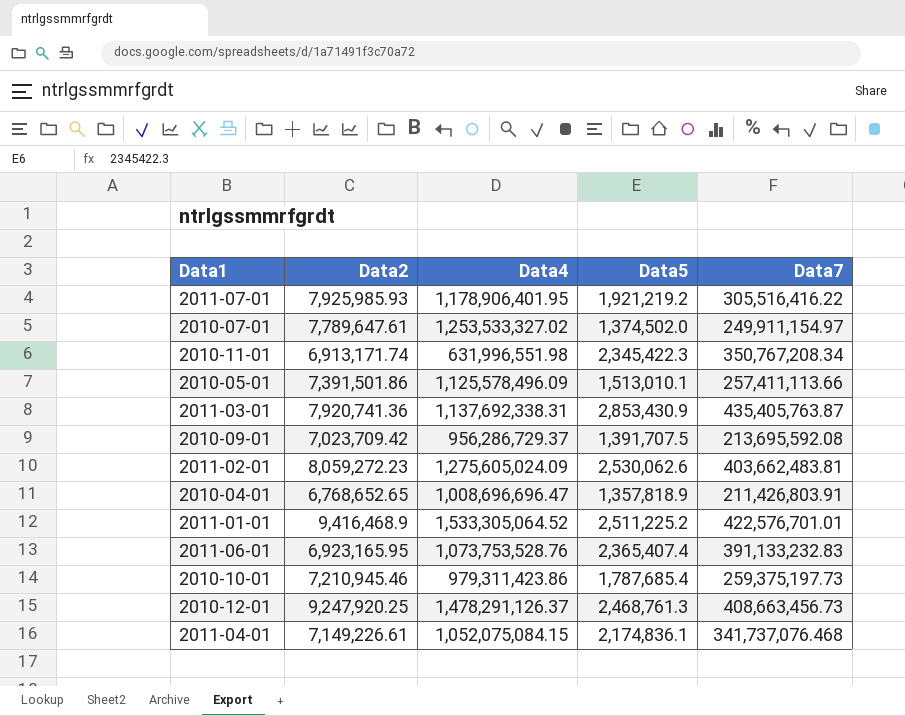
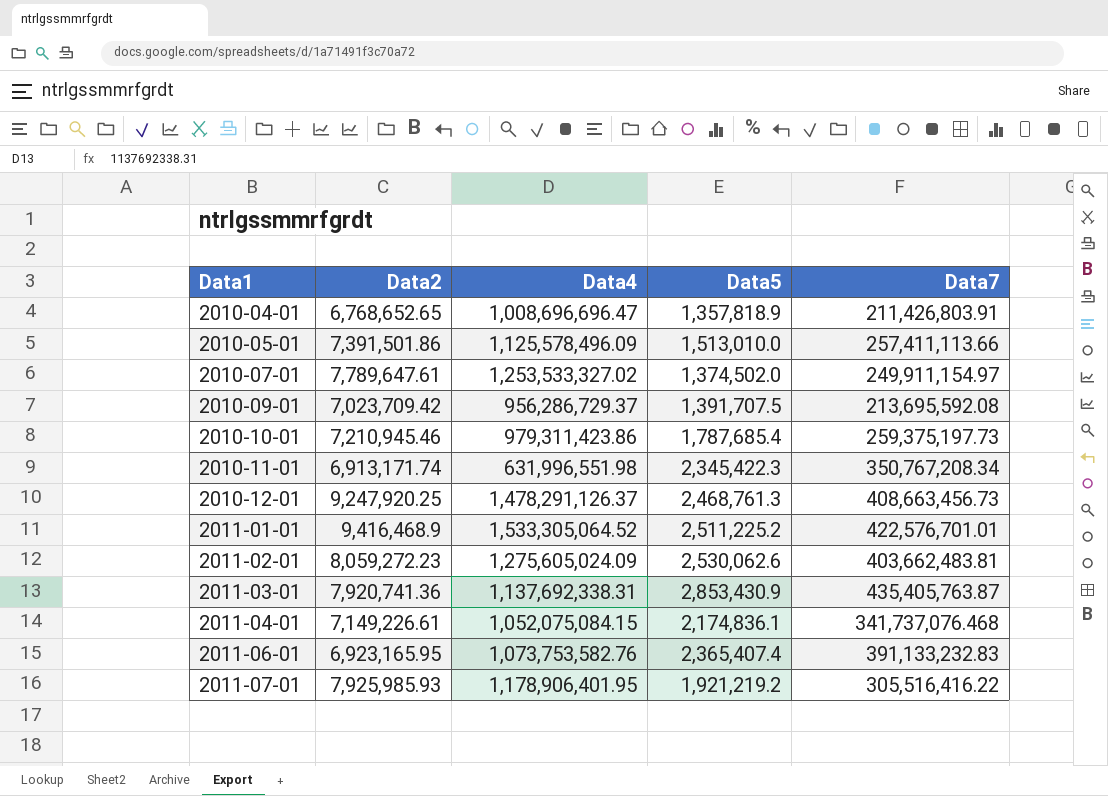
row order: none -> Data1 ascending
2010-05-01 | Data5: 1,513,010.1 -> 1,513,010.0
2011-06-01 | Data4: 1,073,753,528.76 -> 1,073,753,582.76

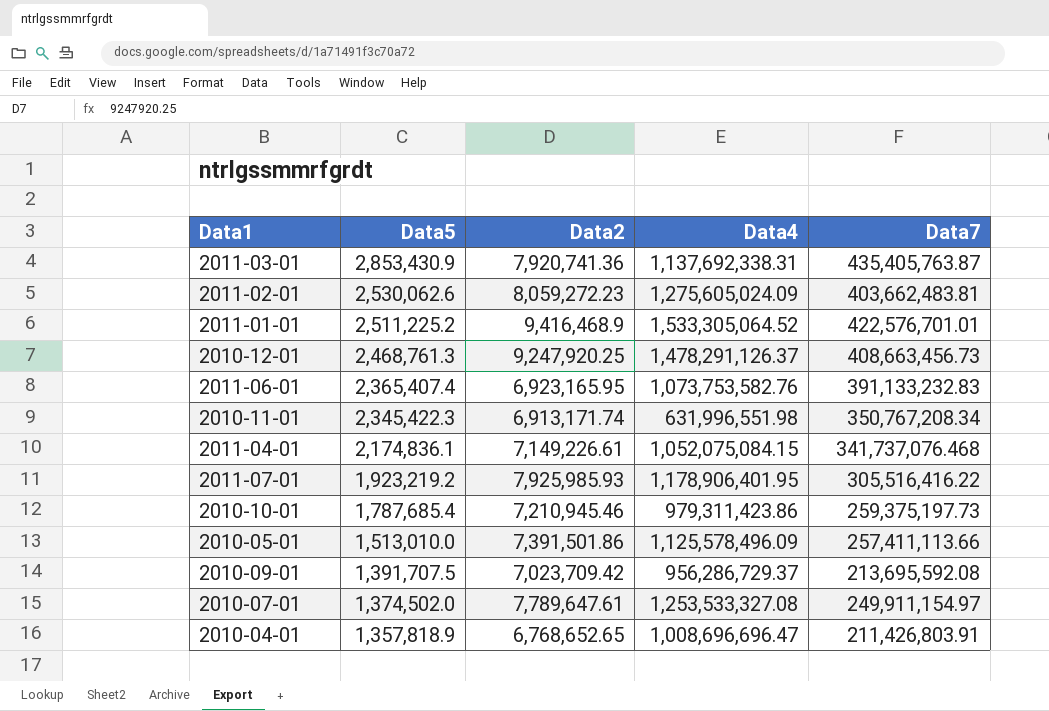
row order: Data1 ascending -> Data5 descending
column Data5 | position: 4 -> 2
2011-07-01 | Data5: 1,921,219.2 -> 1,923,219.2
2010-07-01 | Data4: 1,253,533,327.02 -> 1,253,533,327.08

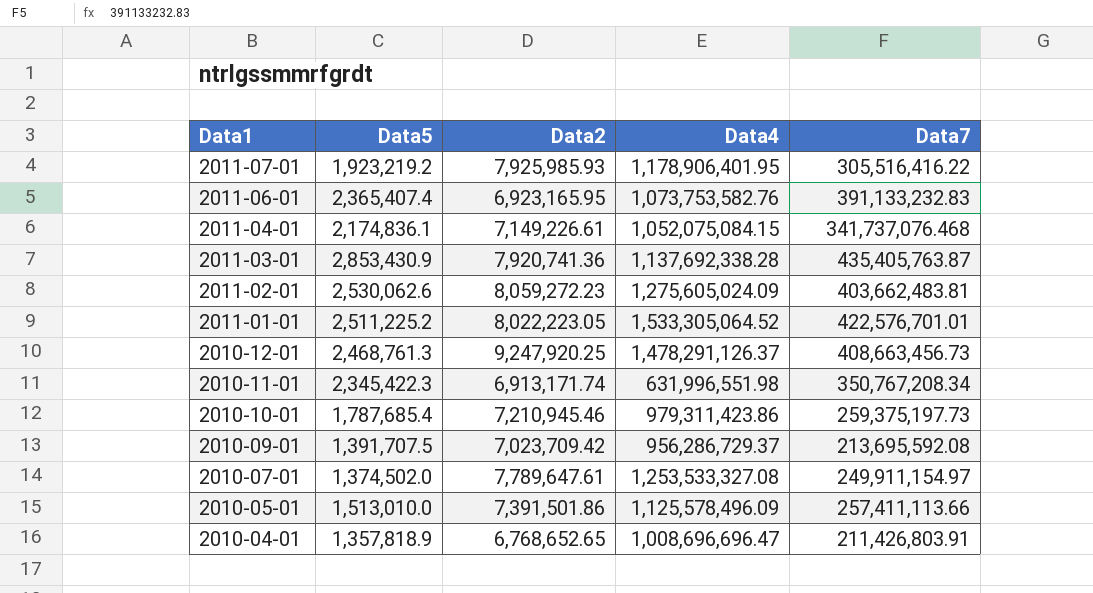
row order: Data5 descending -> Data1 descending
2011-03-01 | Data4: 1,137,692,338.31 -> 1,137,692,338.28
2011-01-01 | Data2: 9,416,468.9 -> 8,022,223.05

